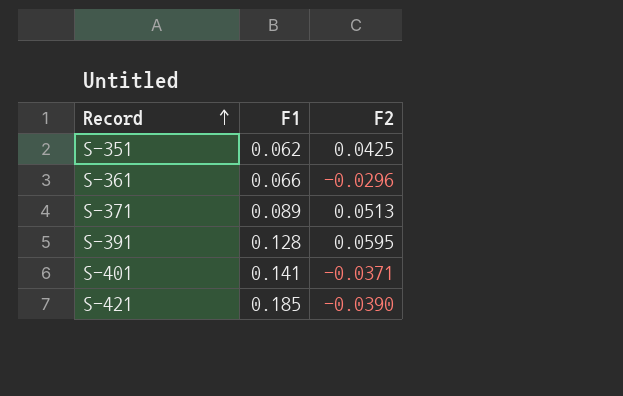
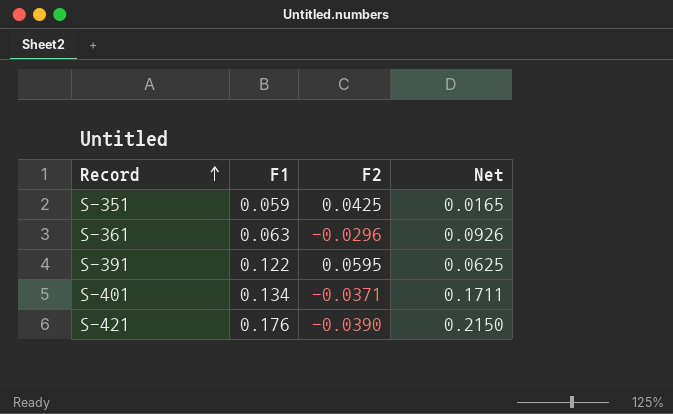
column Net | formula: none -> [F1] - [F2]
row S-371: 0.089 | 0.0513 -> none
S-351 | F1: 0.062 -> 0.059
S-361 | F1: 0.066 -> 0.063
S-391 | F1: 0.128 -> 0.122
S-401 | F1: 0.141 -> 0.134
S-421 | F1: 0.185 -> 0.176

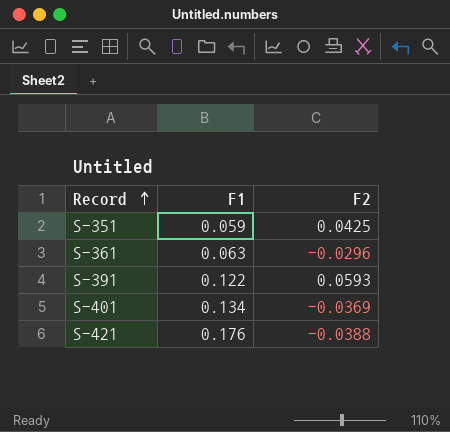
column Net | formula: [F1] - [F2] -> none
S-391 | F2: 0.0595 -> 0.0593
S-401 | F2: -0.0371 -> -0.0369
S-421 | F2: -0.0390 -> -0.0388

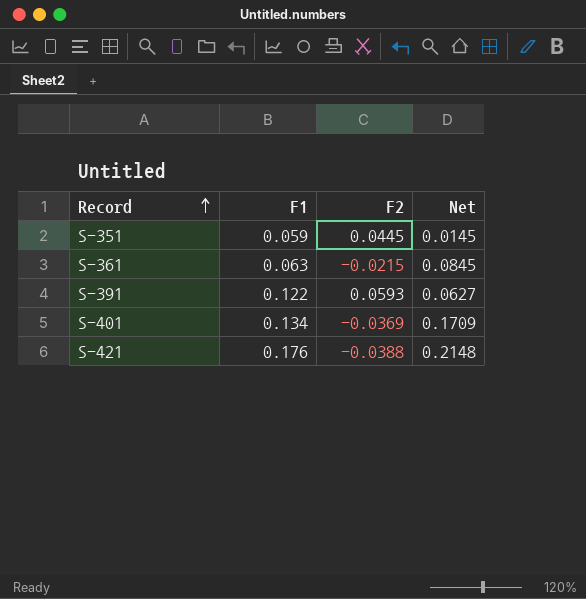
column Net | formula: none -> [F1] - [F2]
S-351 | F2: 0.0425 -> 0.0445
S-361 | F2: -0.0296 -> -0.0215

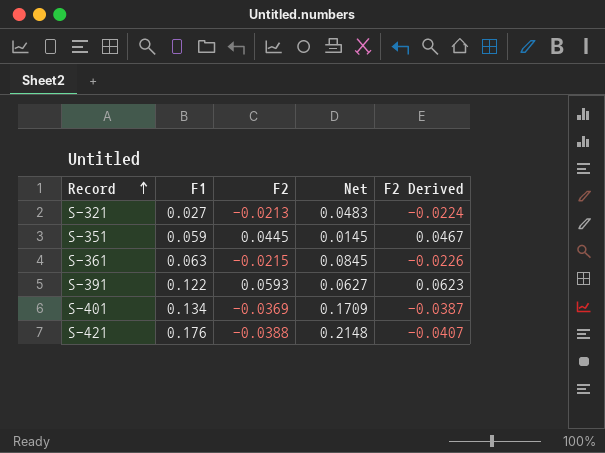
column F2 Derived | formula: none -> [F2] * 1.05
row S-321: none -> 0.027 | -0.0213 | 0.0483 | -0.0224

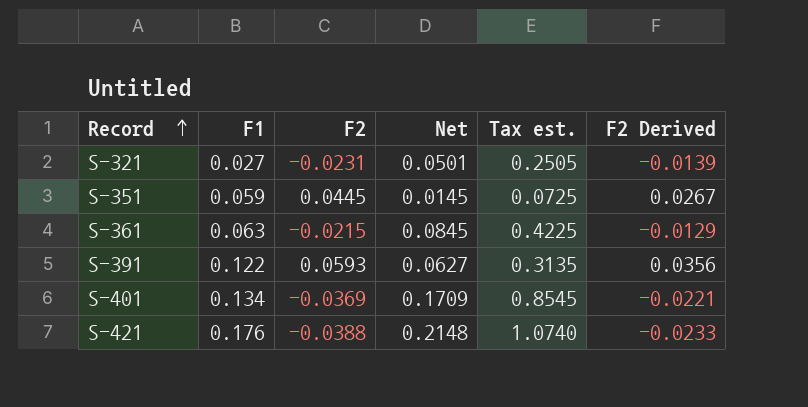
column Tax est. | formula: none -> [Net] * 5
column F2 Derived | formula: [F2] * 1.05 -> [F2] * 0.6
S-321 | F2: -0.0213 -> -0.0231
S-321 | Net: 0.0483 -> 0.0501

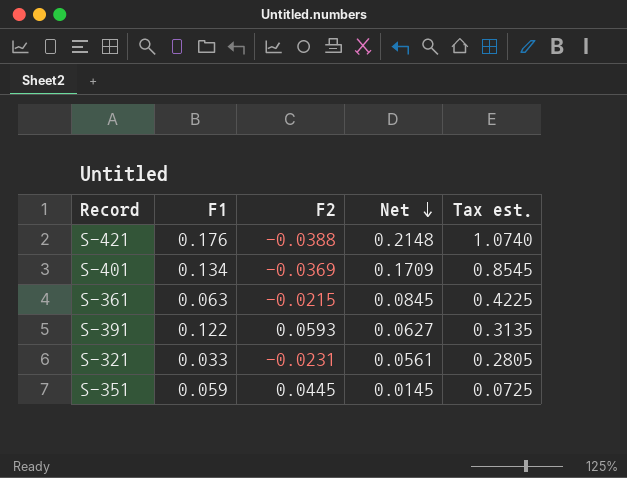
row order: Record ascending -> Net descending
column F2 Derived | formula: [F2] * 0.6 -> none
S-321 | F1: 0.027 -> 0.033
S-321 | Net: 0.0501 -> 0.0561
S-321 | Tax est.: 0.2505 -> 0.2805

